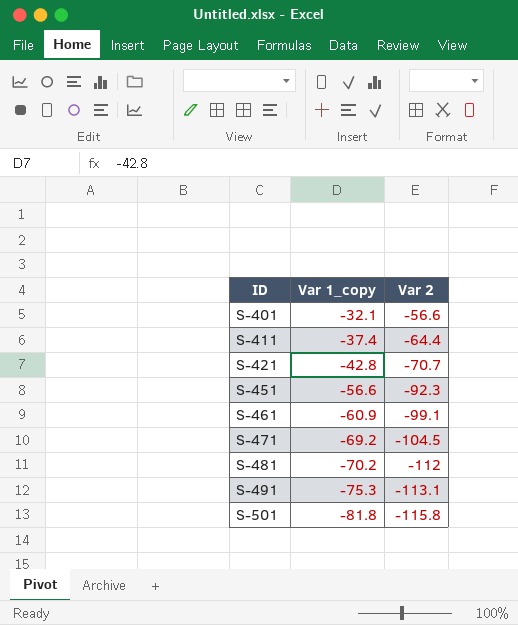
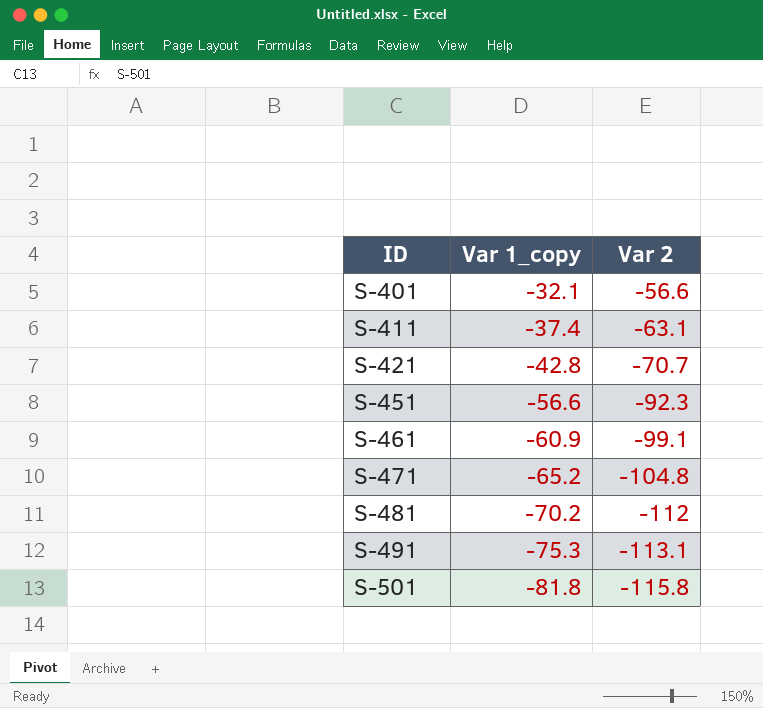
S-411 | Var 2: -64.4 -> -63.1
S-471 | Var 1_copy: -69.2 -> -65.2
S-471 | Var 2: -104.5 -> -104.8

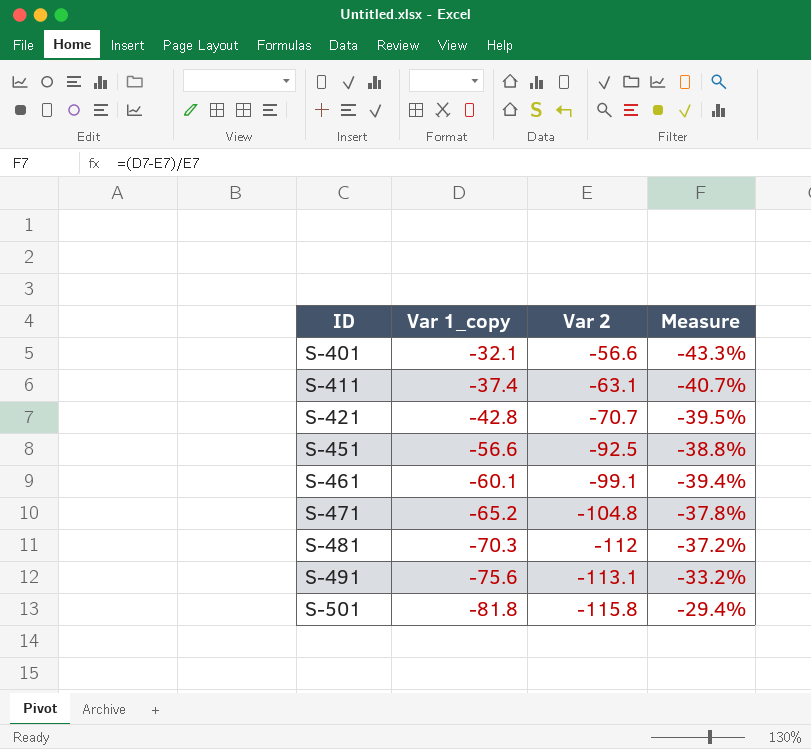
column Measure | formula: none -> ([Var 1_copy] - [Var 2]) / [Var 2]
S-451 | Var 2: -92.3 -> -92.5
S-461 | Var 1_copy: -60.9 -> -60.1
S-481 | Var 1_copy: -70.2 -> -70.3
S-491 | Var 1_copy: -75.3 -> -75.6

